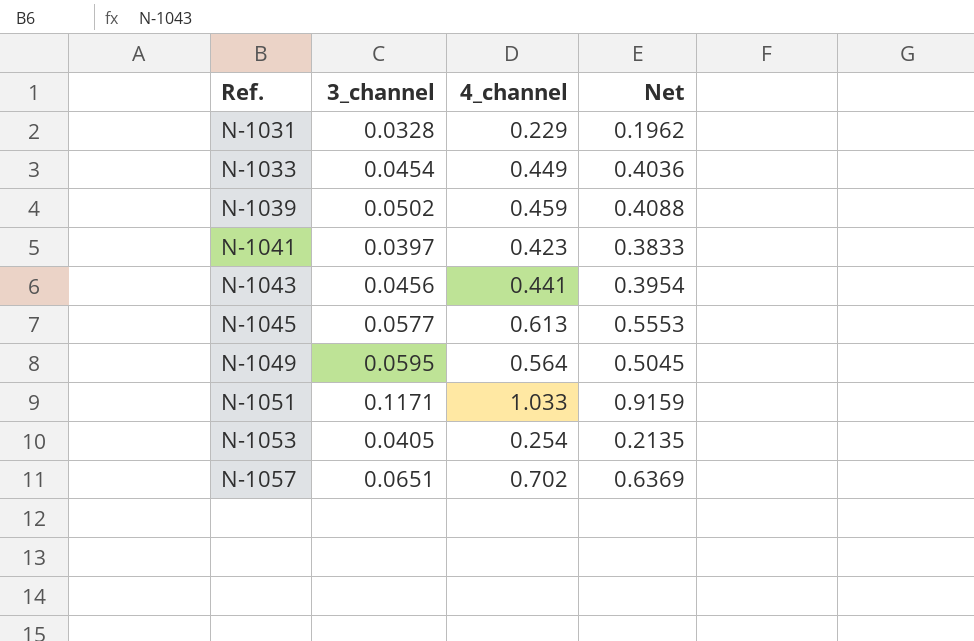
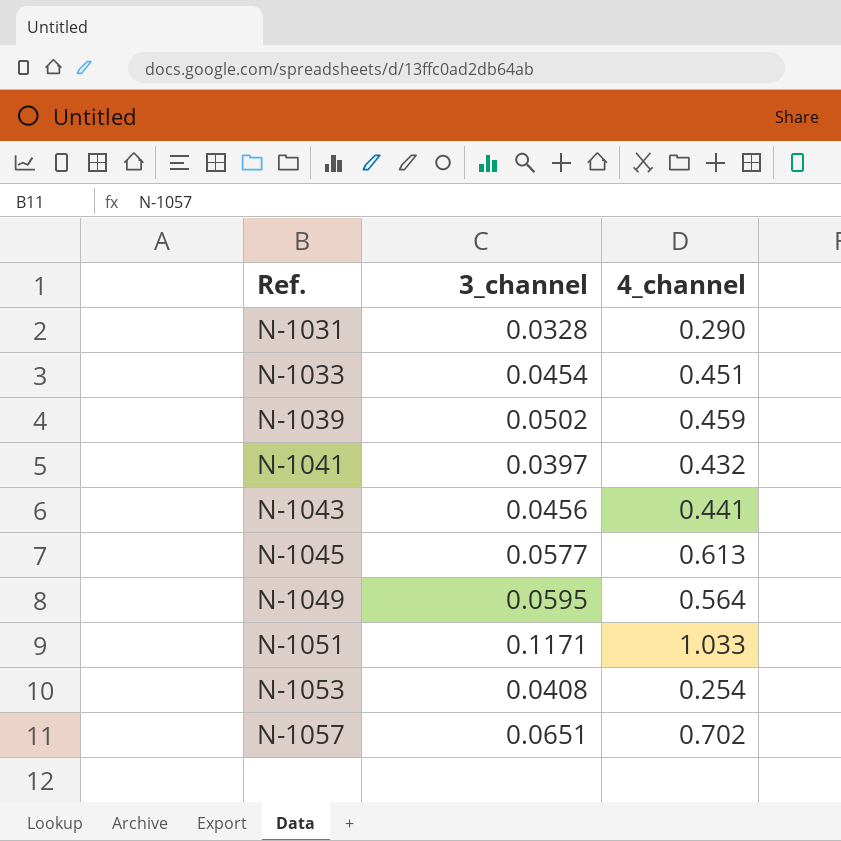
column Net | formula: [4_channel] - [3_channel] -> none
N-1031 | 4_channel: 0.229 -> 0.290
N-1033 | 4_channel: 0.449 -> 0.451
N-1041 | 4_channel: 0.423 -> 0.432
N-1053 | 3_channel: 0.0405 -> 0.0408

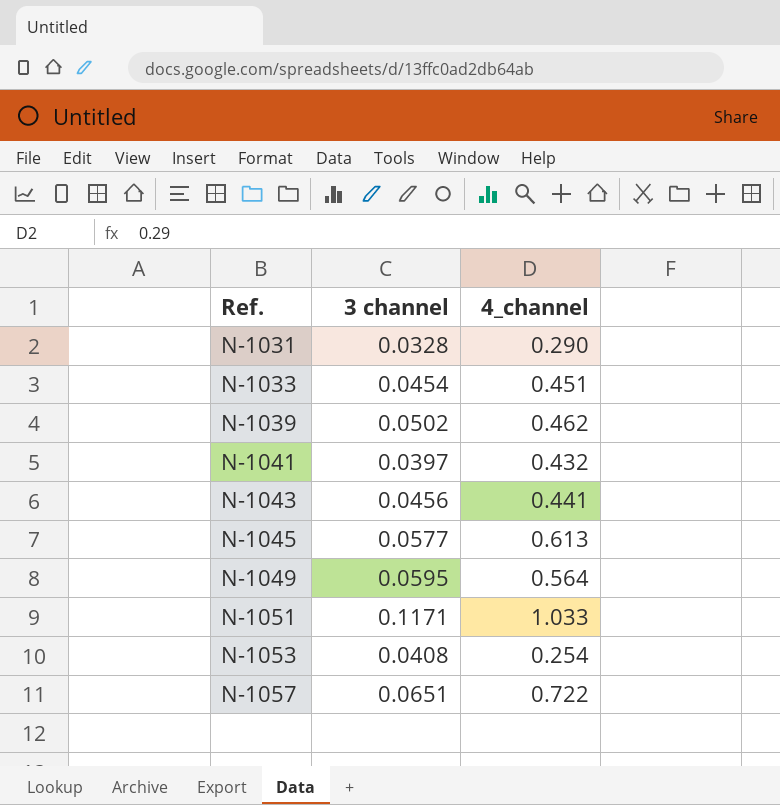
column name: 3_channel -> 3 channel
N-1039 | 4_channel: 0.459 -> 0.462
N-1057 | 4_channel: 0.702 -> 0.722

